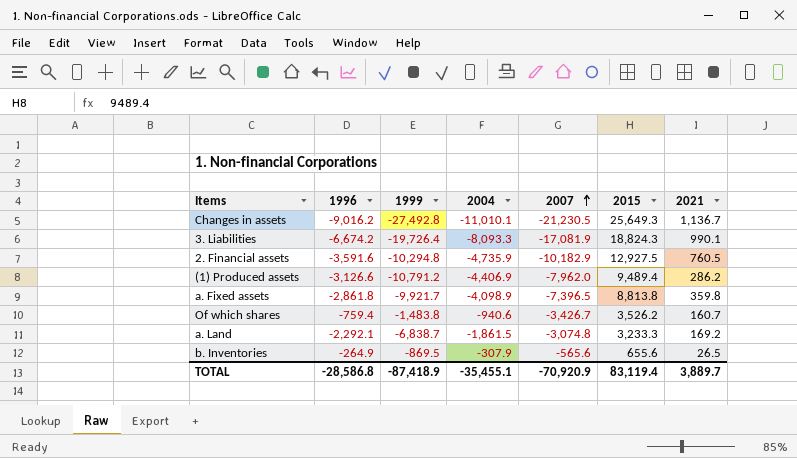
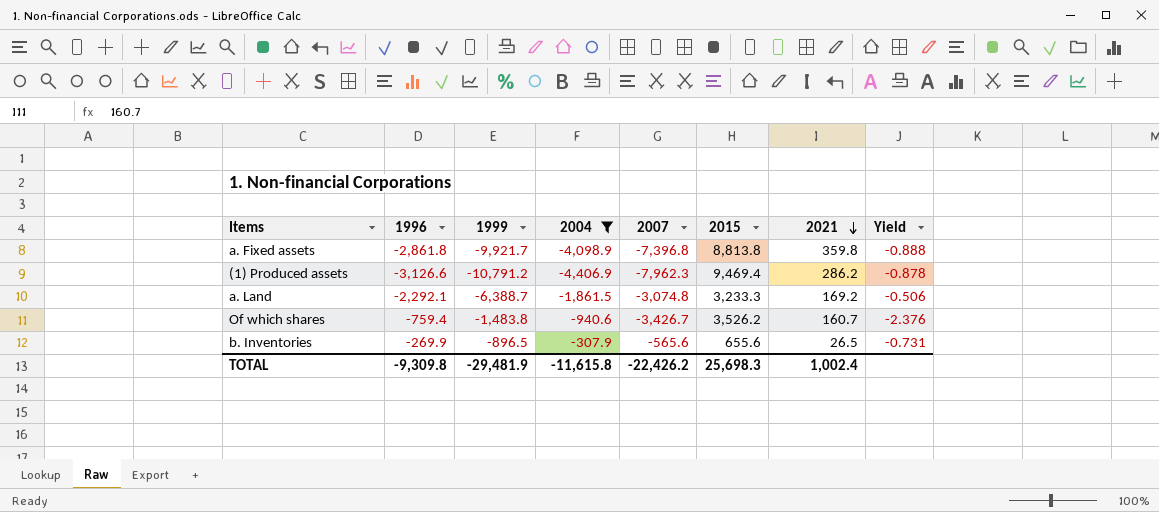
filter: none -> 2004 >= -4,406.9
row order: 2007 ascending -> 2021 descending
column Yield | formula: none -> [2015] / [1999]
a. Fixed assets | 2007: -7,396.5 -> -7,396.8
(1) Produced assets | 2007: -7,962.0 -> -7,962.3
(1) Produced assets | 2015: 9,489.4 -> 9,469.4
a. Land | 1999: -6,838.7 -> -6,388.7
b. Inventories | 1996: -264.9 -> -269.9
b. Inventories | 1999: -869.5 -> -896.5
TOTAL | 1996: -28,586.8 -> -9,309.8
TOTAL | 1999: -87,418.9 -> -29,481.9
TOTAL | 2004: -35,455.1 -> -11,615.8
TOTAL | 2007: -70,920.9 -> -22,426.2
TOTAL | 2015: 83,119.4 -> 25,698.3
TOTAL | 2021: 3,889.7 -> 1,002.4

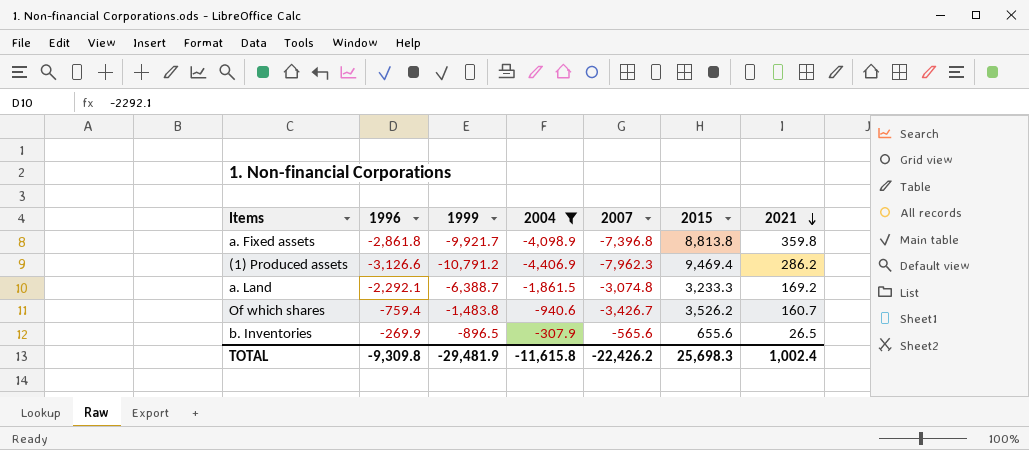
column Yield | formula: [2015] / [1999] -> none

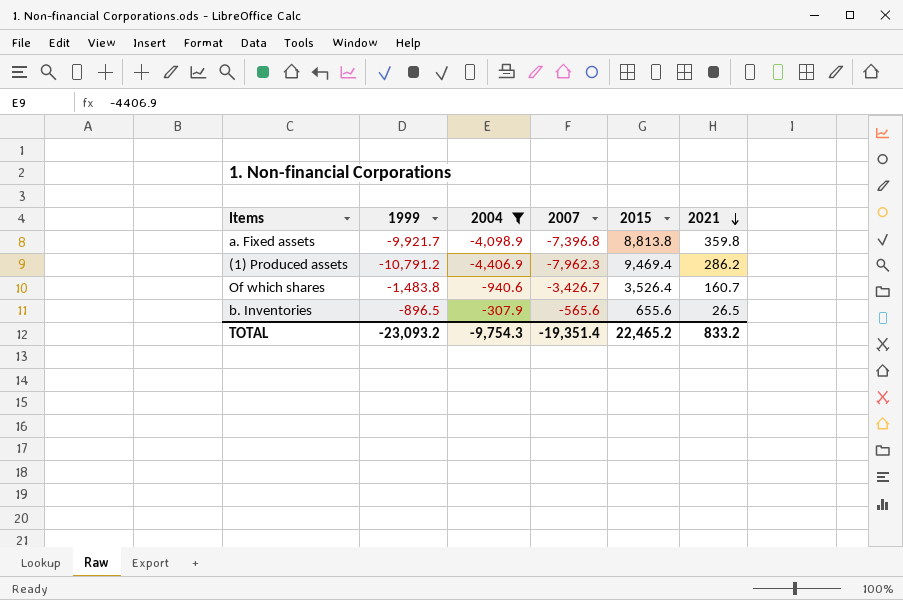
column 1996 | position: 2 -> none
row a. Land: -2,292.1 | -6,388.7 | -1,861.5 | -3,074.8 | 3,233.3 | 169.2 -> none
Of which shares | 2015: 3,526.2 -> 3,526.4
TOTAL | 1999: -29,481.9 -> -23,093.2
TOTAL | 2004: -11,615.8 -> -9,754.3
TOTAL | 2007: -22,426.2 -> -19,351.4
TOTAL | 2015: 25,698.3 -> 22,465.2
TOTAL | 2021: 1,002.4 -> 833.2

